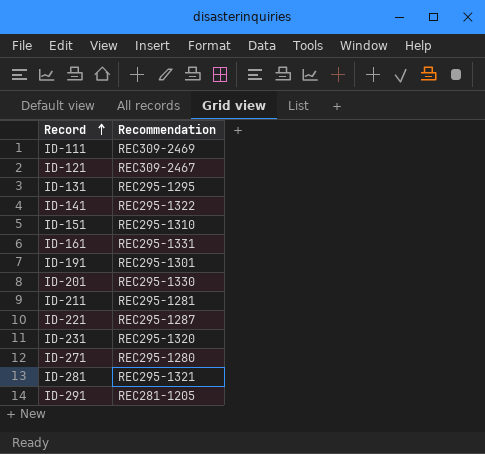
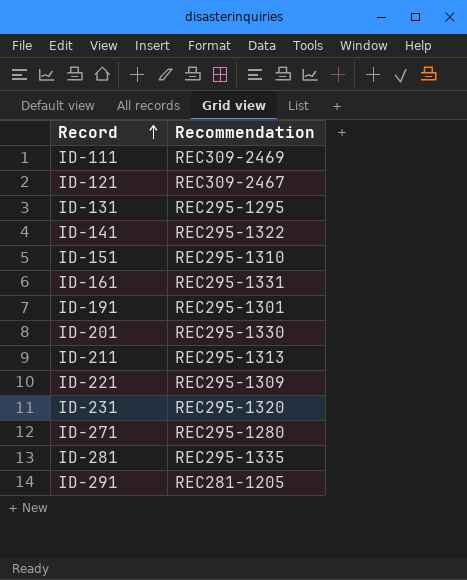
ID-211 | Recommendation: REC295-1281 -> REC295-1313
ID-221 | Recommendation: REC295-1287 -> REC295-1309
ID-281 | Recommendation: REC295-1321 -> REC295-1335

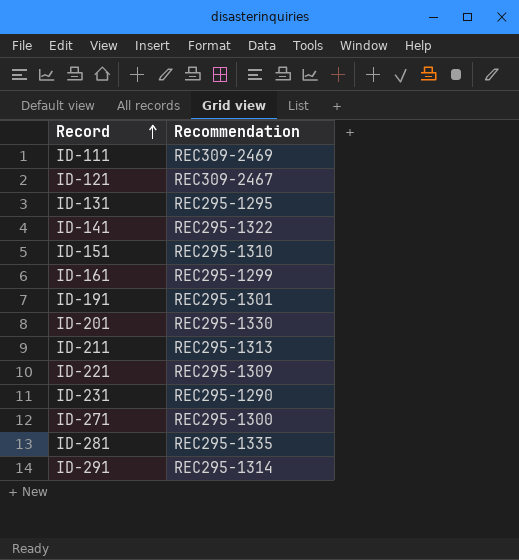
ID-161 | Recommendation: REC295-1331 -> REC295-1299
ID-231 | Recommendation: REC295-1320 -> REC295-1290
ID-271 | Recommendation: REC295-1280 -> REC295-1300
ID-291 | Recommendation: REC281-1205 -> REC295-1314

